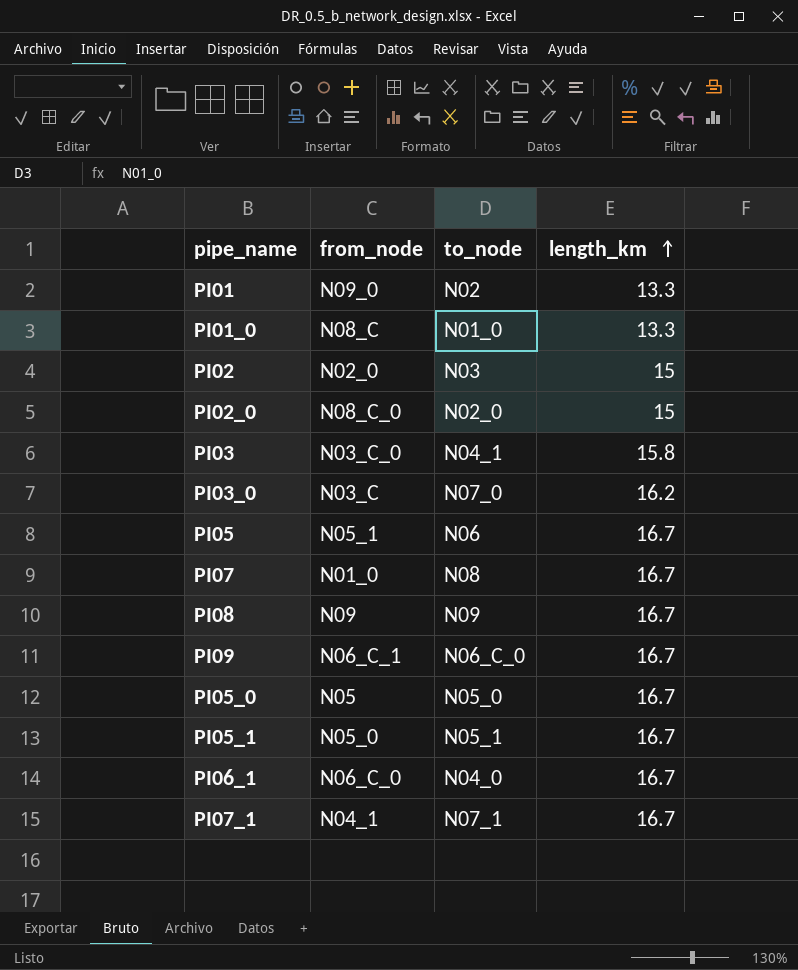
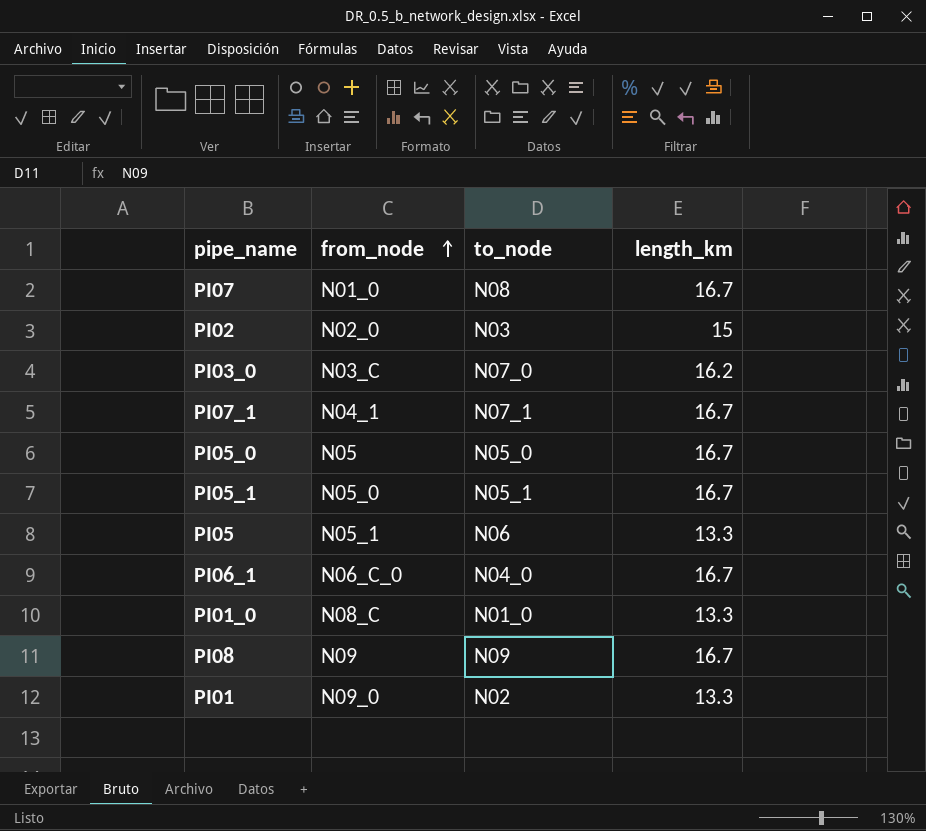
row order: length_km ascending -> from_node ascending
row PI02_0: N08_C_0 | N02_0 | 15 -> none
row PI03: N03_C_0 | N04_1 | 15.8 -> none
row PI09: N06_C_1 | N06_C_0 | 16.7 -> none
PI05 | length_km: 16.7 -> 13.3

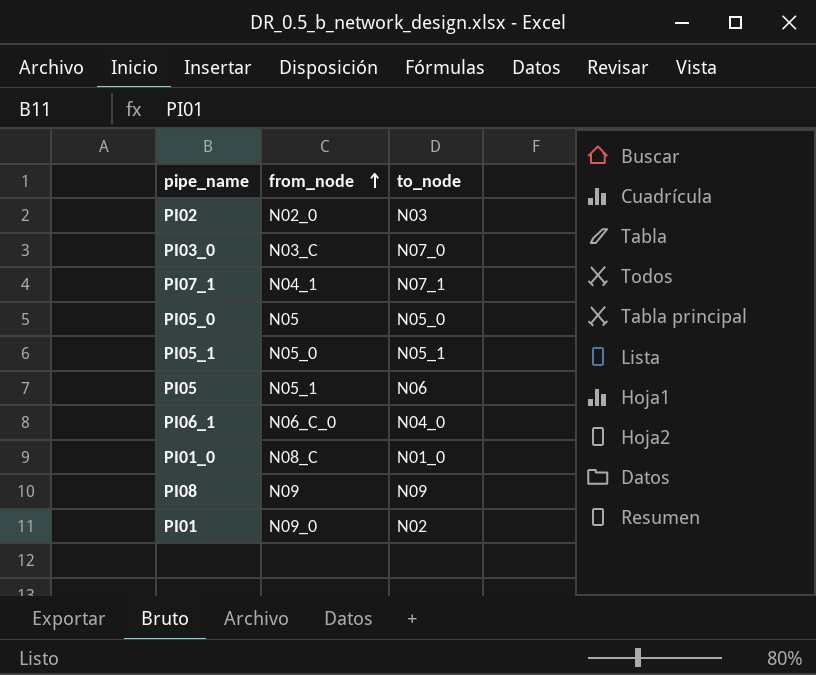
column length_km | position: 4 -> none
row PI07: N01_0 | N08 | 16.7 -> none

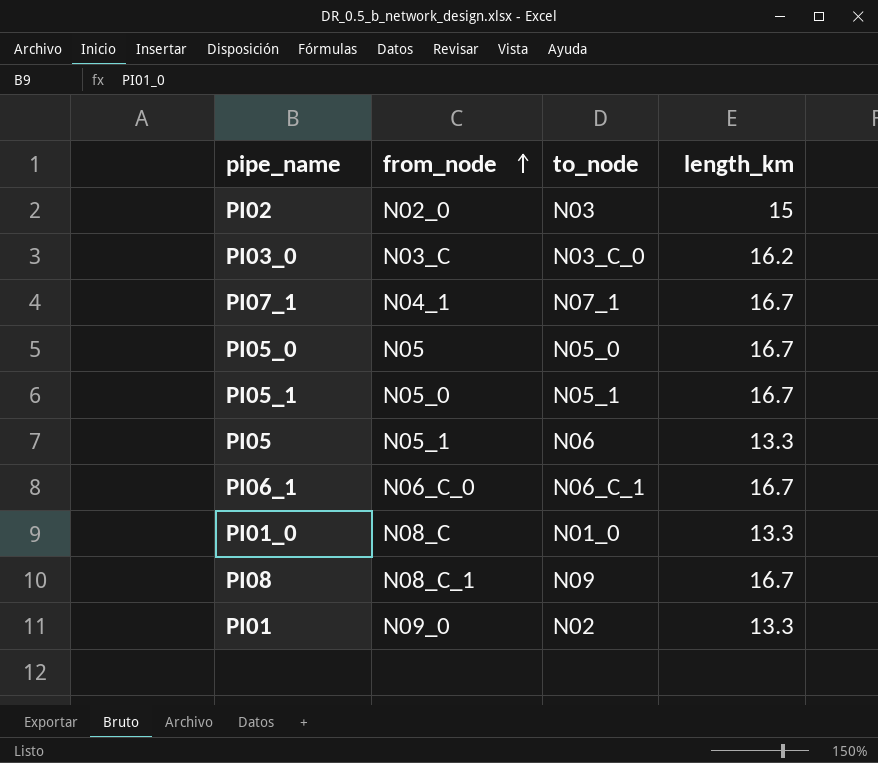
column length_km | position: none -> 4
PI03_0 | to_node: N07_0 -> N03_C_0
PI06_1 | to_node: N04_0 -> N06_C_1
PI08 | from_node: N09 -> N08_C_1

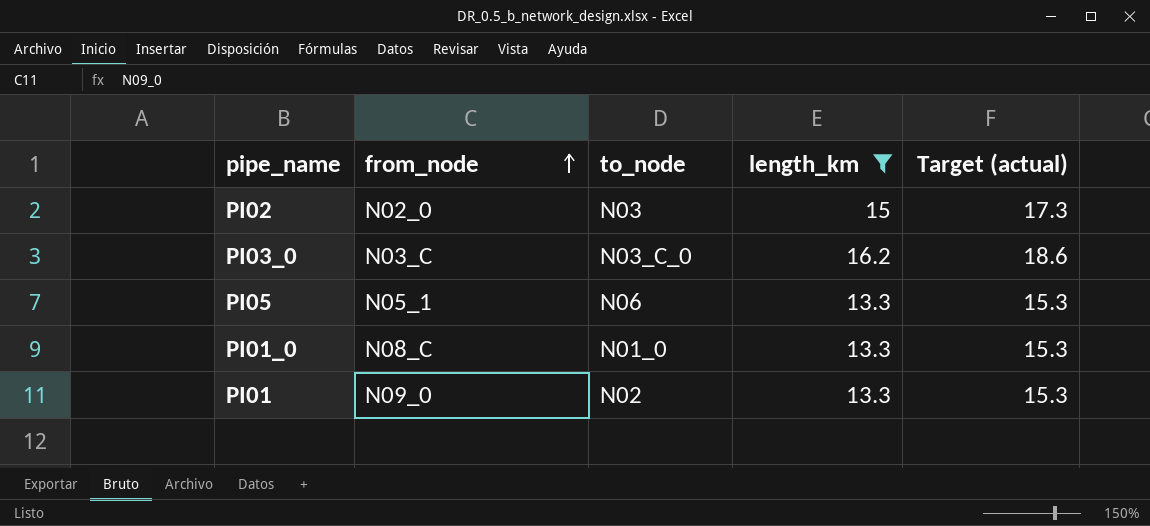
filter: none -> length_km != 16.7
column Target (actual) | formula: none -> [length_km] * 1.15

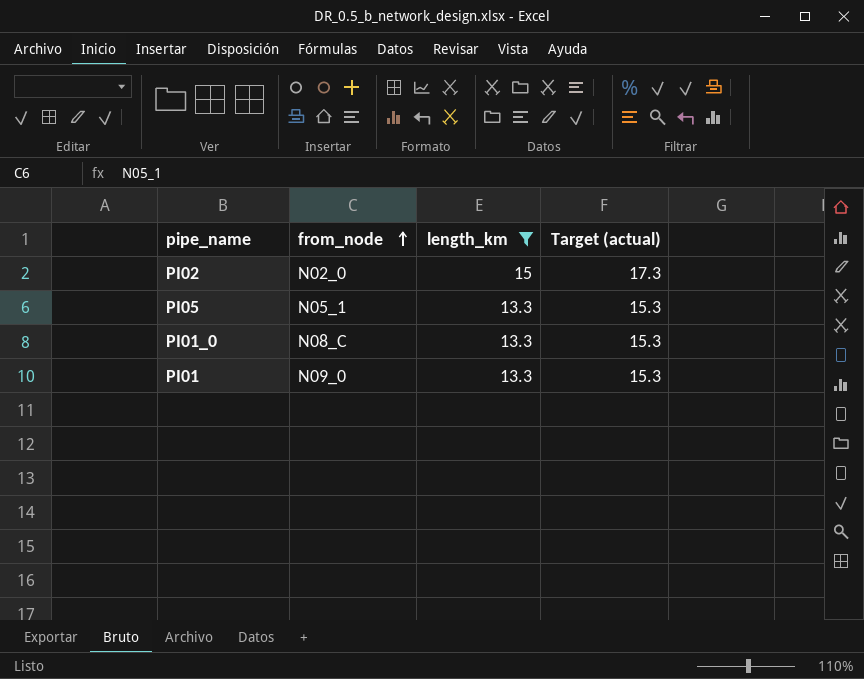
column to_node | position: 3 -> none
row PI03_0: N03_C | N03_C_0 | 16.2 | 18.6 -> none

